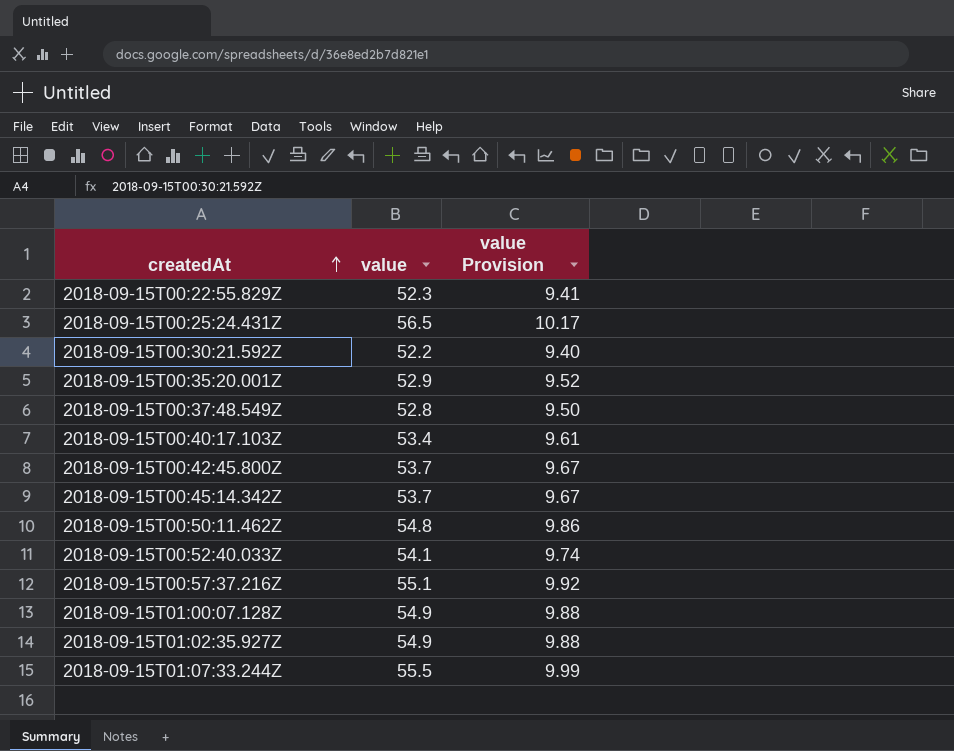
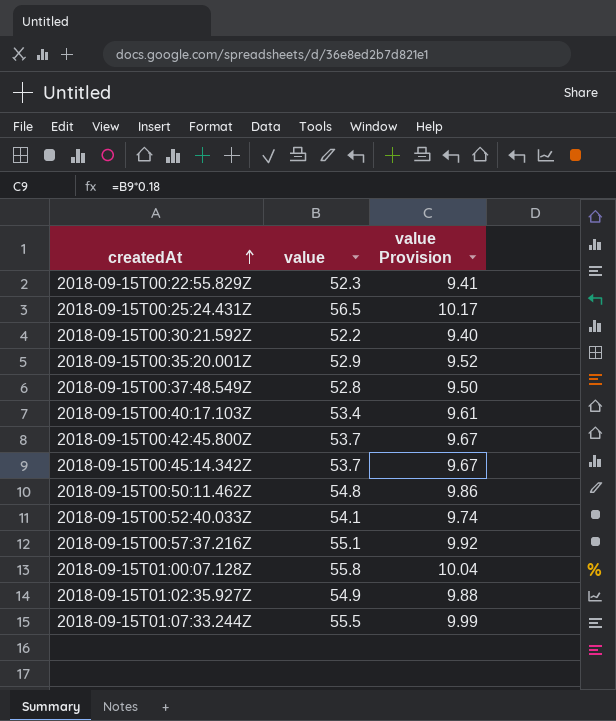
2018-09-15T01:00:07.128Z | value: 54.9 -> 55.8
2018-09-15T01:00:07.128Z | value Provision: 9.88 -> 10.04

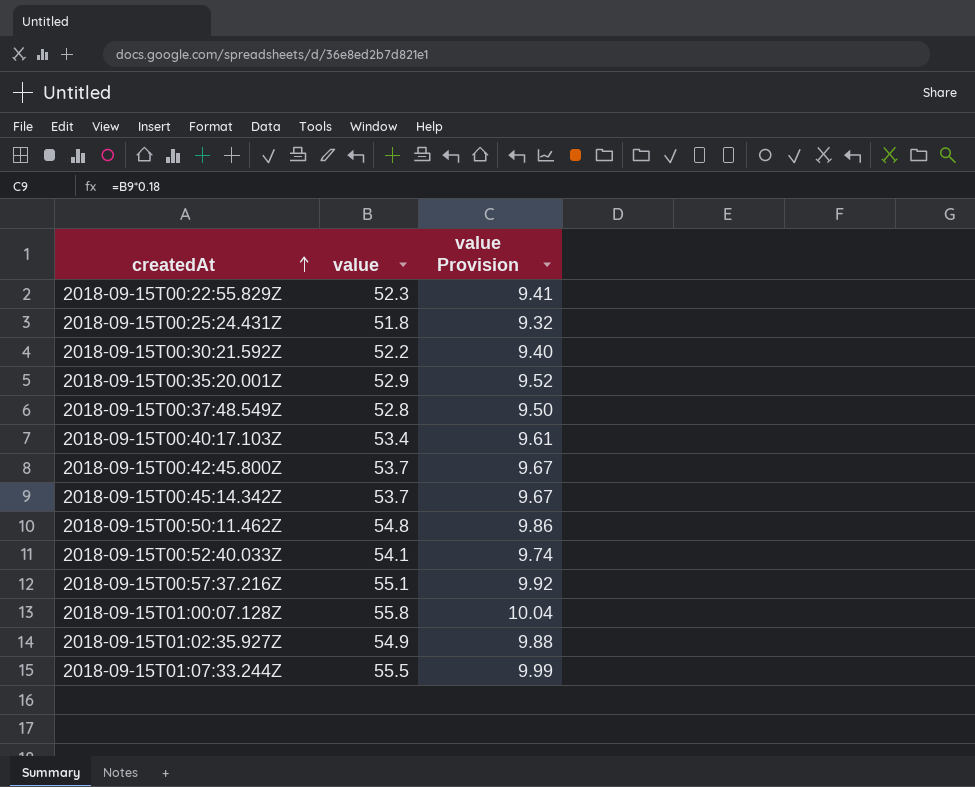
2018-09-15T00:25:24.431Z | value: 56.5 -> 51.8
2018-09-15T00:25:24.431Z | value Provision: 10.17 -> 9.32

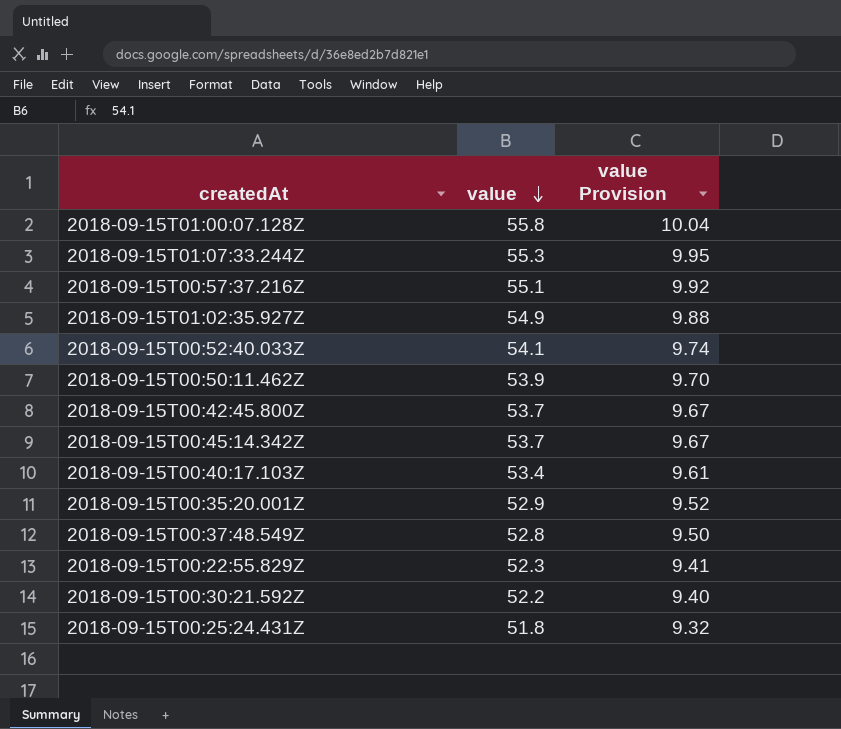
row order: createdAt ascending -> value descending
2018-09-15T01:07:33.244Z | value: 55.5 -> 55.3
2018-09-15T01:07:33.244Z | value Provision: 9.99 -> 9.95
2018-09-15T00:50:11.462Z | value: 54.8 -> 53.9
2018-09-15T00:50:11.462Z | value Provision: 9.86 -> 9.70

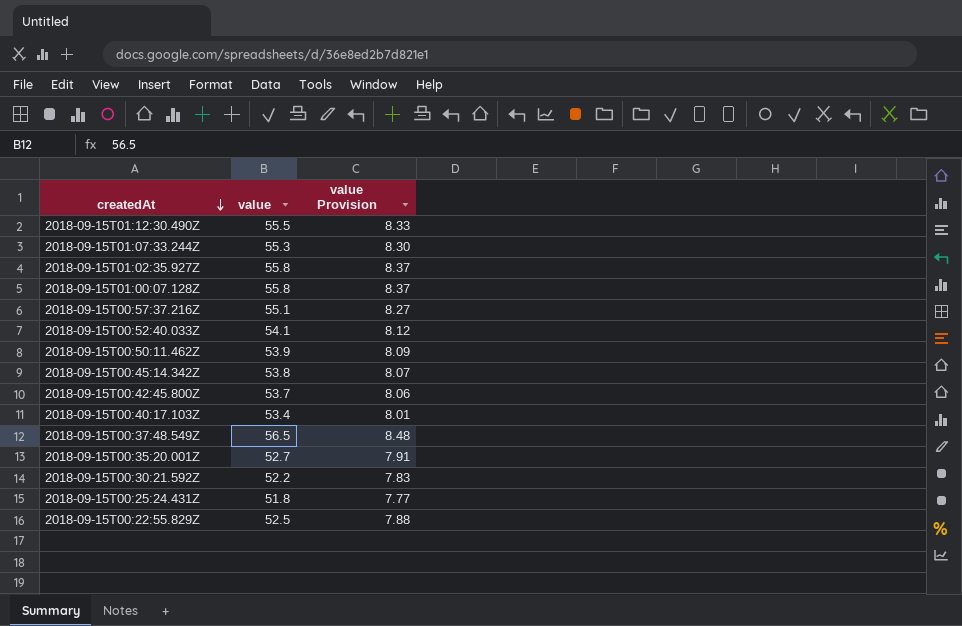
row order: value descending -> createdAt descending
column value Provision | formula: [value] * 0.18 -> [value] * 0.15
row 2018-09-15T01:12:30.490Z: none -> 55.5 | 8.33
2018-09-15T01:02:35.927Z | value: 54.9 -> 55.8
2018-09-15T00:45:14.342Z | value: 53.7 -> 53.8
2018-09-15T00:37:48.549Z | value: 52.8 -> 56.5
2018-09-15T00:35:20.001Z | value: 52.9 -> 52.7
2018-09-15T00:22:55.829Z | value: 52.3 -> 52.5

